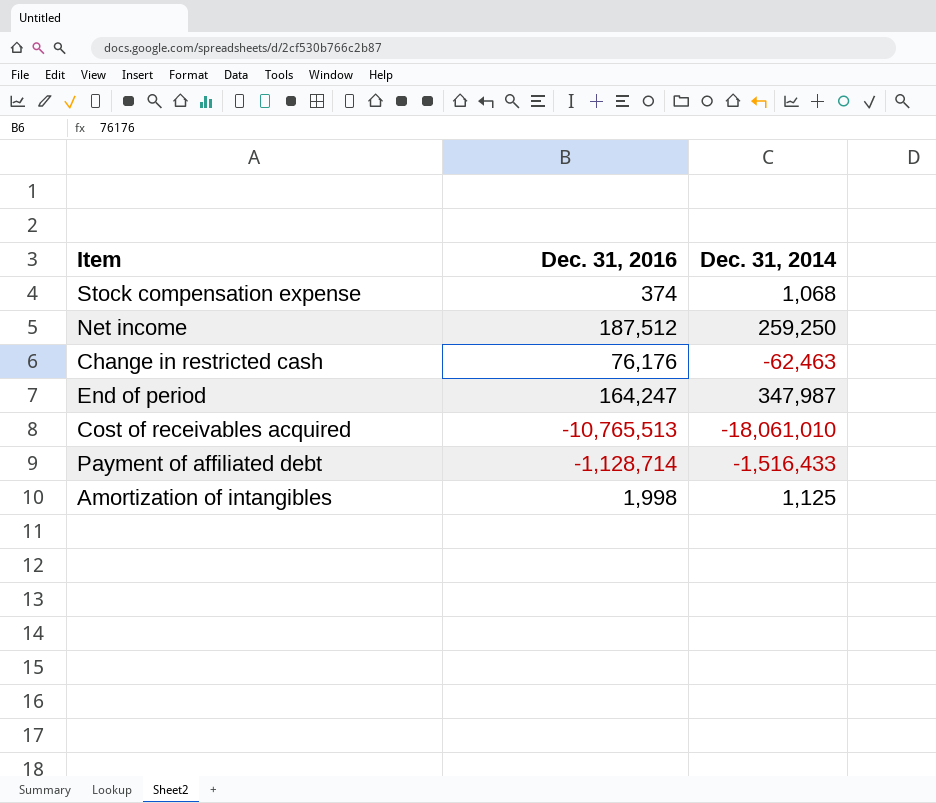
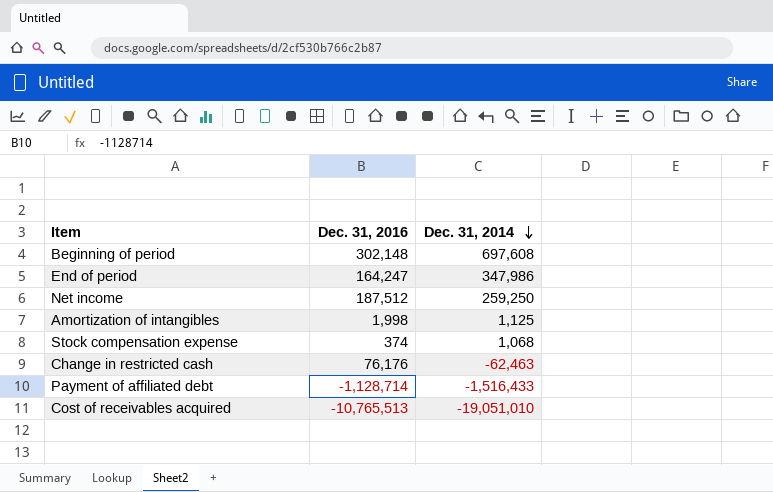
row order: none -> Dec. 31, 2014 descending
row Beginning of period: none -> 302,148 | 697,608
End of period | Dec. 31, 2014: 347,987 -> 347,986
Cost of receivables acquired | Dec. 31, 2014: -18,061,010 -> -19,051,010

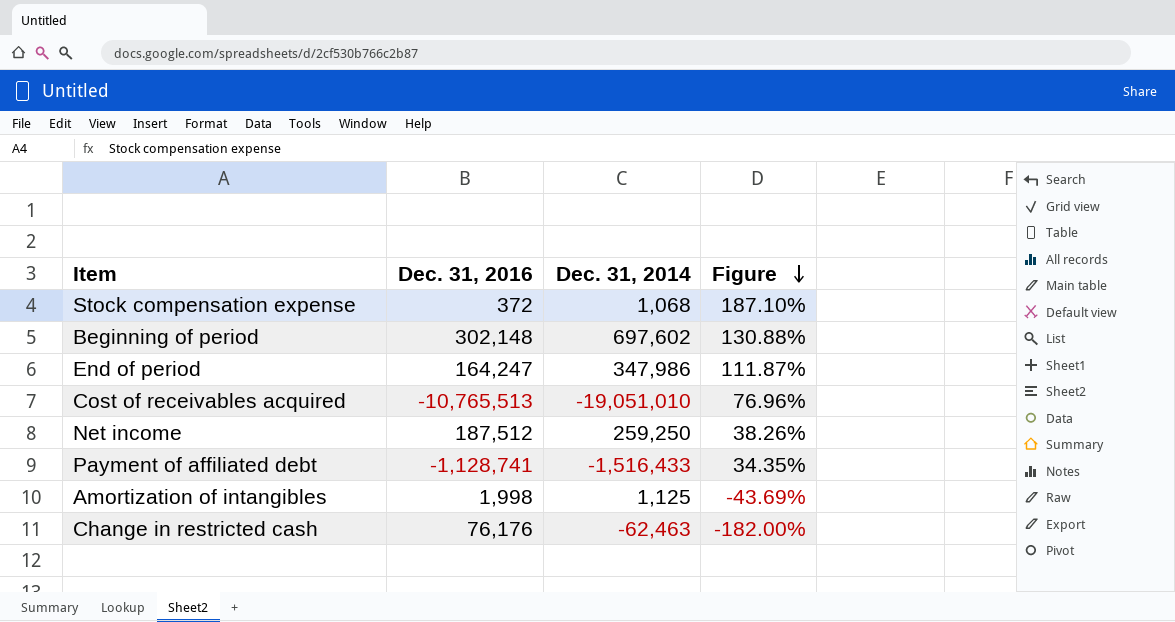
row order: Dec. 31, 2014 descending -> Figure descending
column Figure | formula: none -> ([Dec. 31, 2014] - [Dec. 31, 2016]) / [Dec. 31, 2016]
Stock compensation expense | Dec. 31, 2016: 374 -> 372
Beginning of period | Dec. 31, 2014: 697,608 -> 697,602
Payment of affiliated debt | Dec. 31, 2016: -1,128,714 -> -1,128,741

